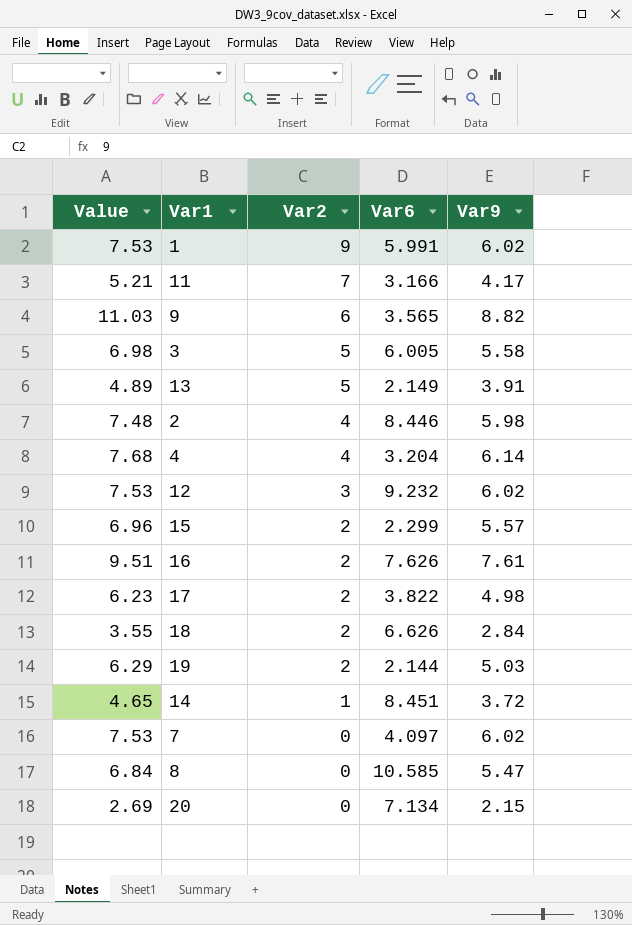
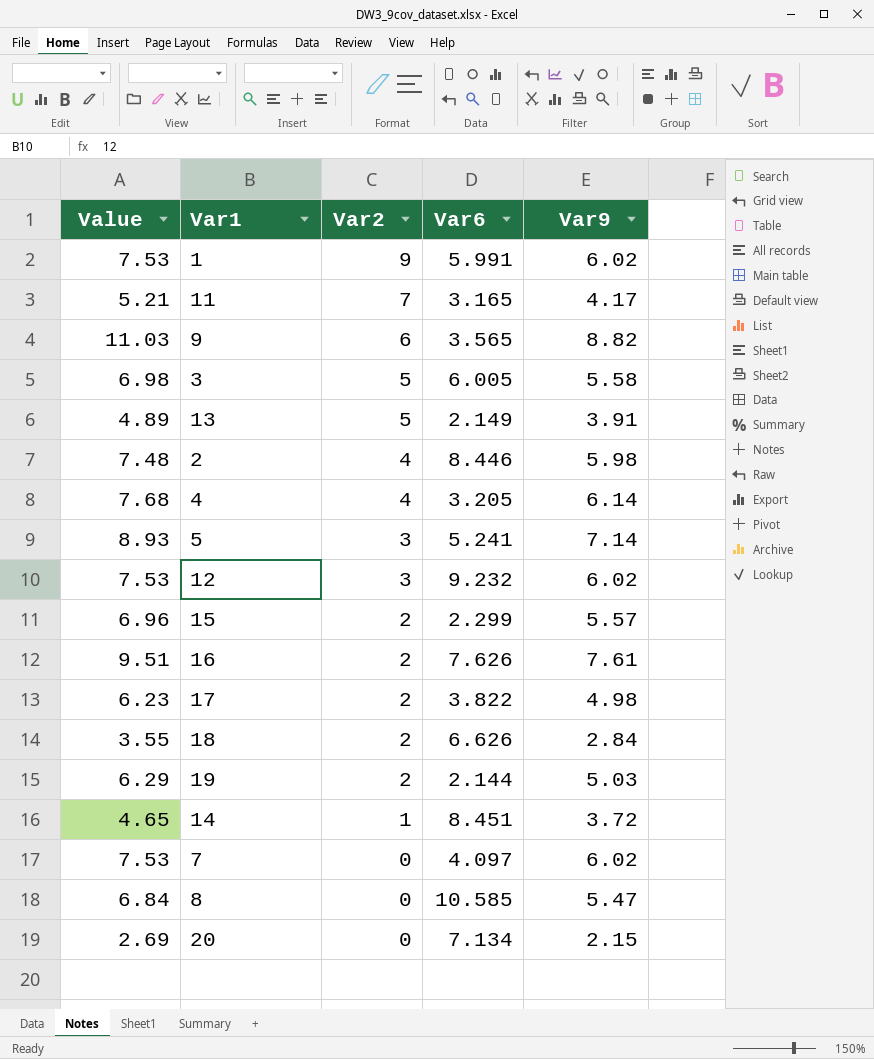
11 | Var6: 3.166 -> 3.165
4 | Var6: 3.204 -> 3.205
row 5: none -> 8.93 | 3 | 5.241 | 7.14

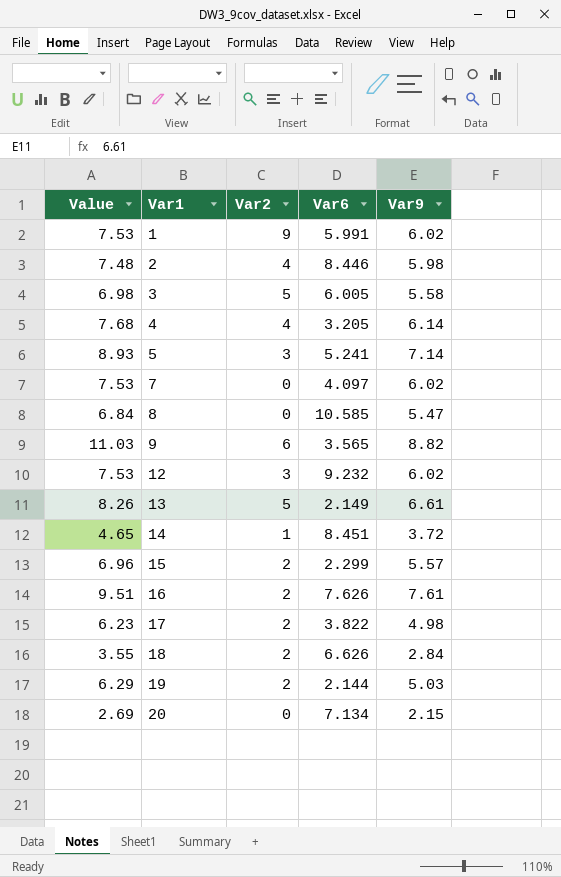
row order: Var2 descending -> Var1 ascending
row 11: 5.21 | 7 | 3.165 | 4.17 -> none
13 | Value: 4.89 -> 8.26
13 | Var9: 3.91 -> 6.61

